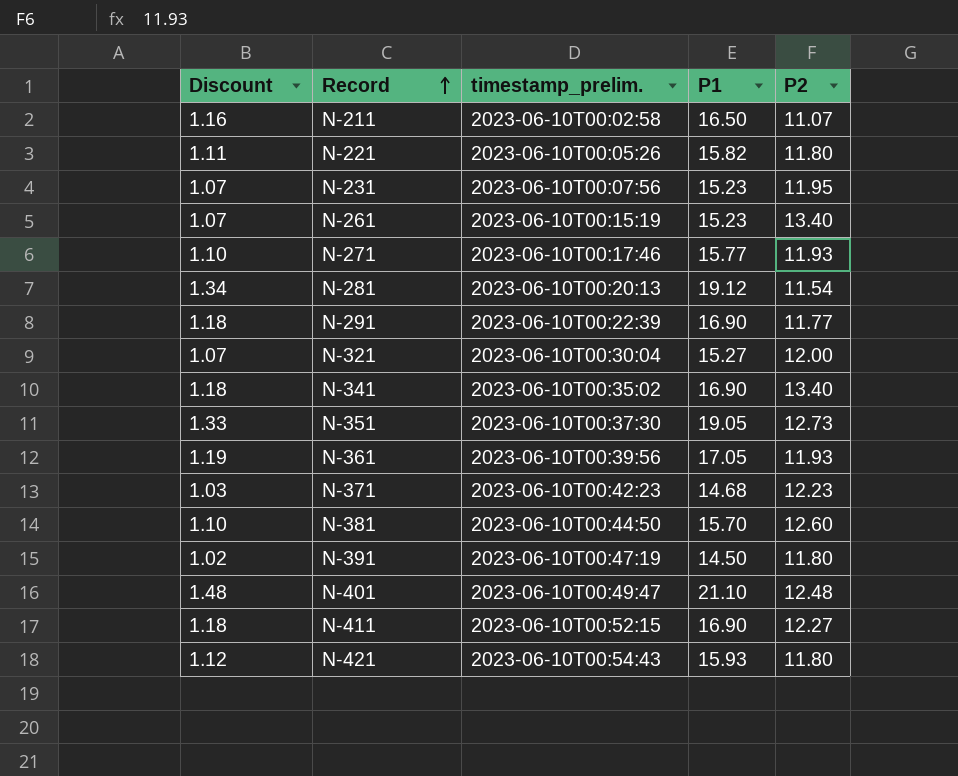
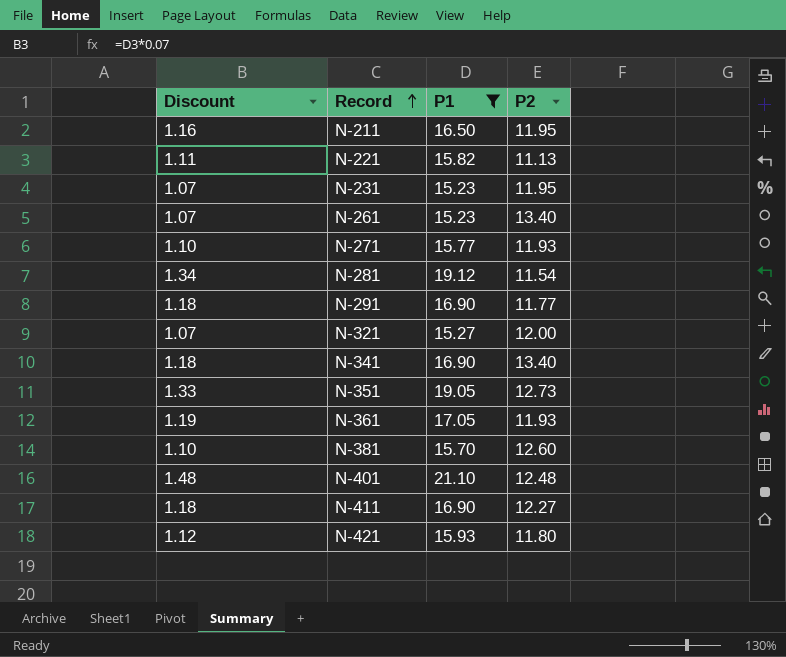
filter: none -> P1 >= 15.23
column timestamp_prelim. | position: 3 -> none
N-211 | P2: 11.07 -> 11.95
N-221 | P2: 11.80 -> 11.13

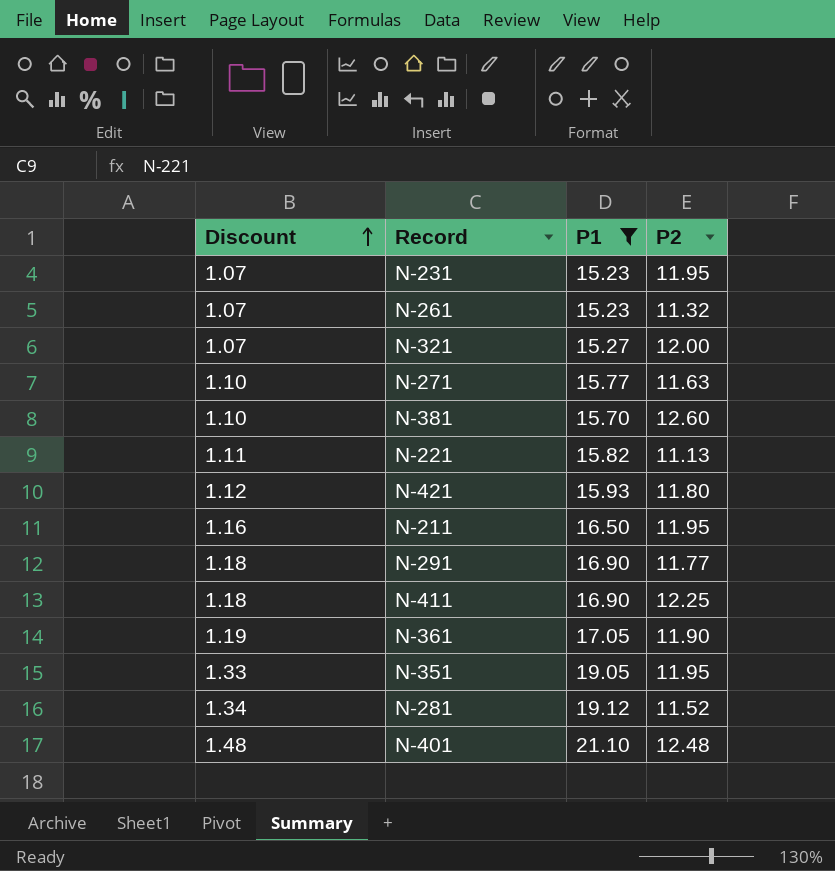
row order: Record ascending -> Discount ascending
row N-341: 1.18 | 16.90 | 13.40 -> none
N-261 | P2: 13.40 -> 11.32
N-271 | P2: 11.93 -> 11.63
N-411 | P2: 12.27 -> 12.25
N-361 | P2: 11.93 -> 11.90
N-351 | P2: 12.73 -> 11.95
N-281 | P2: 11.54 -> 11.52

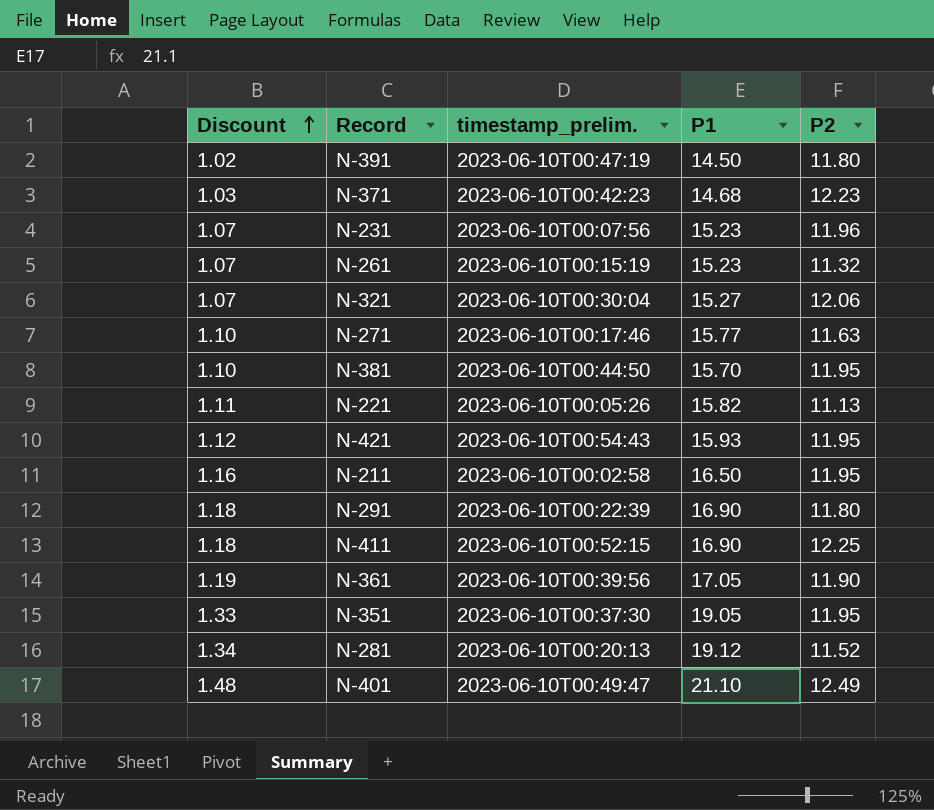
filter: P1 >= 15.23 -> none
column timestamp_prelim. | position: none -> 3
N-231 | P2: 11.95 -> 11.96
N-321 | P2: 12.00 -> 12.06
N-381 | P2: 12.60 -> 11.95
N-421 | P2: 11.80 -> 11.95
N-291 | P2: 11.77 -> 11.80
N-401 | P2: 12.48 -> 12.49

